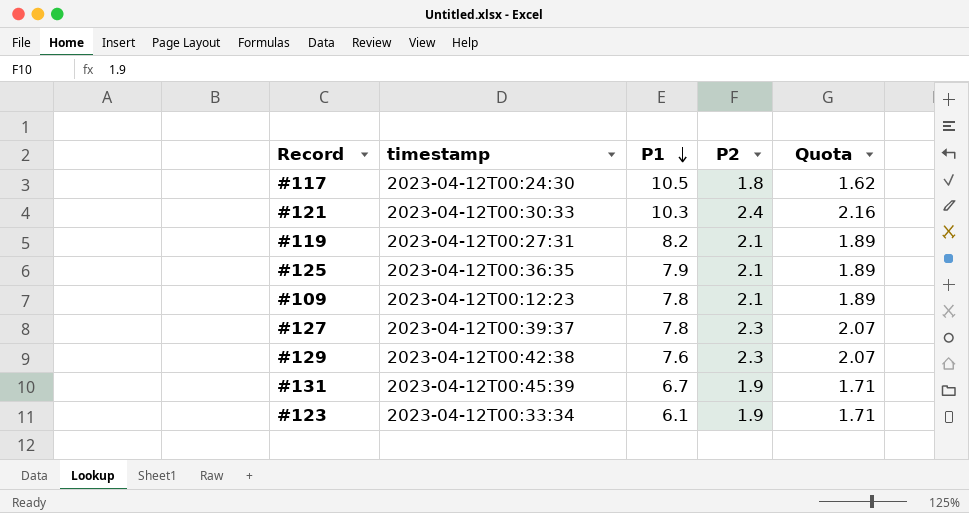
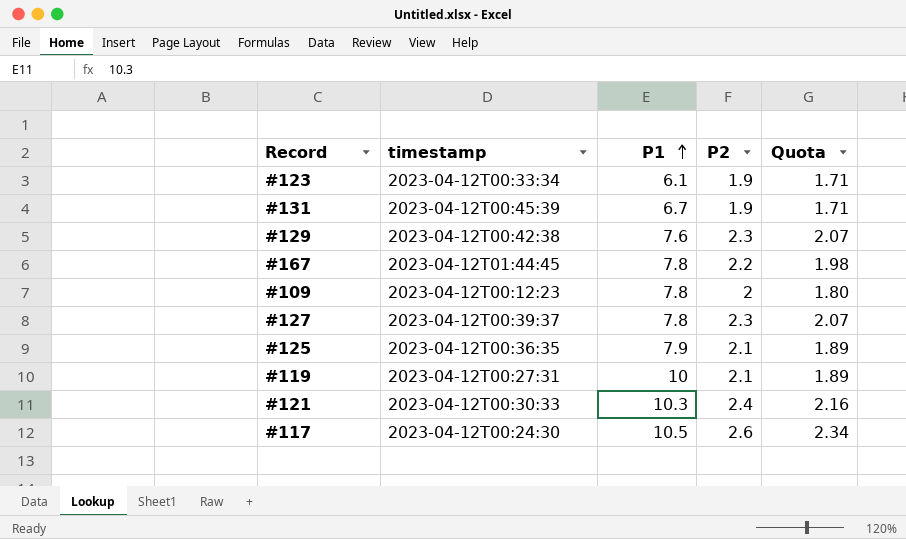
row order: P1 descending -> P1 ascending
row #167: none -> 2023-04-12T01:44:45 | 7.8 | 2.2 | 1.98
#109 | P2: 2.1 -> 2
#109 | Quota: 1.89 -> 1.80
#119 | P1: 8.2 -> 10
#117 | P2: 1.8 -> 2.6
#117 | Quota: 1.62 -> 2.34

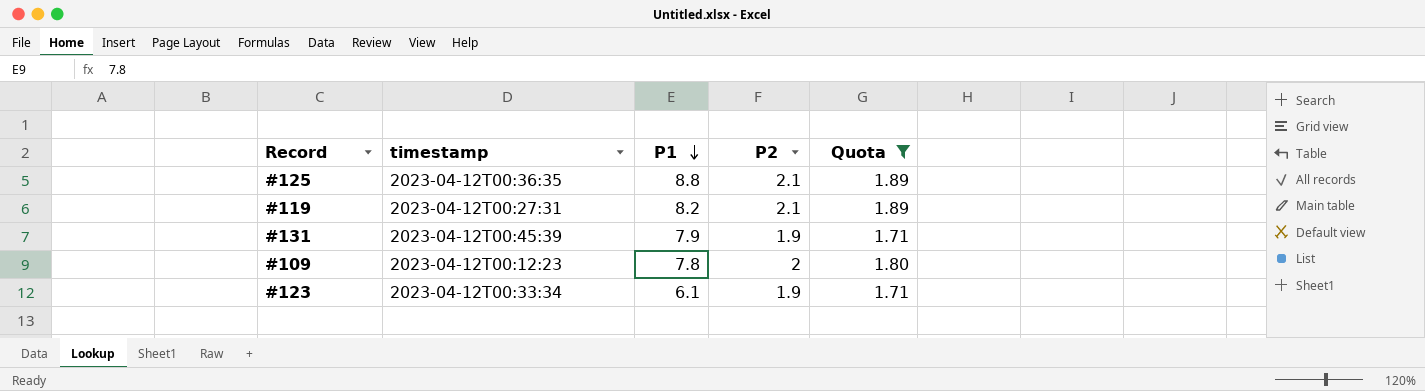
filter: none -> Quota <= 1.89
row order: P1 ascending -> P1 descending
#125 | P1: 7.9 -> 8.8
#119 | P1: 10 -> 8.2
#131 | P1: 6.7 -> 7.9

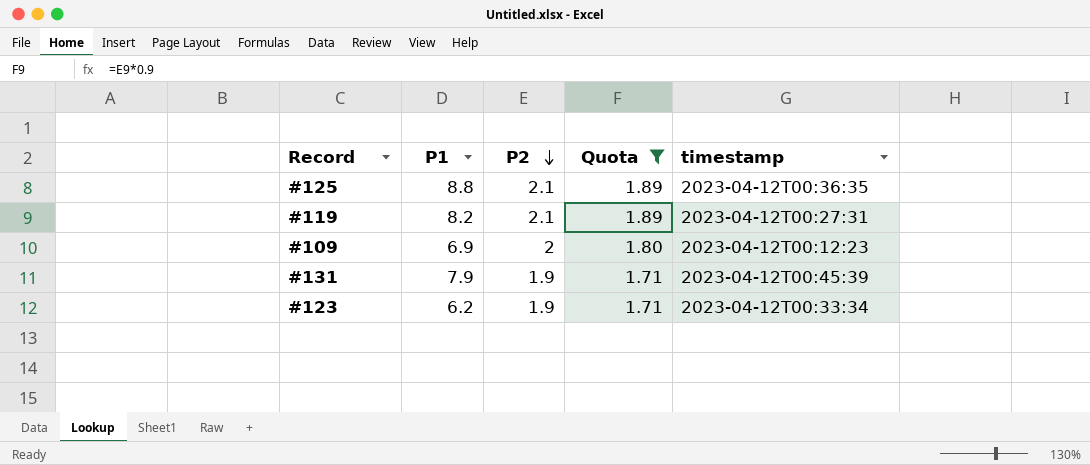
row order: P1 descending -> P2 descending
column timestamp | position: 2 -> 5
#109 | P1: 7.8 -> 6.9
#123 | P1: 6.1 -> 6.2

